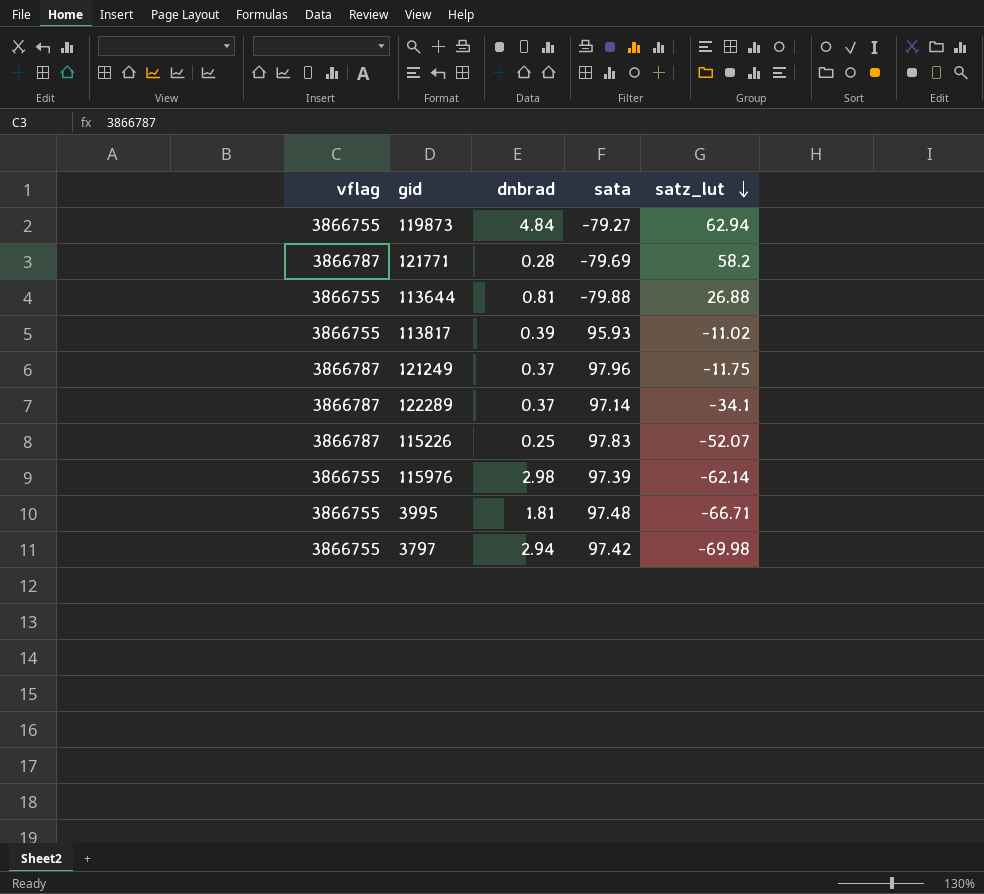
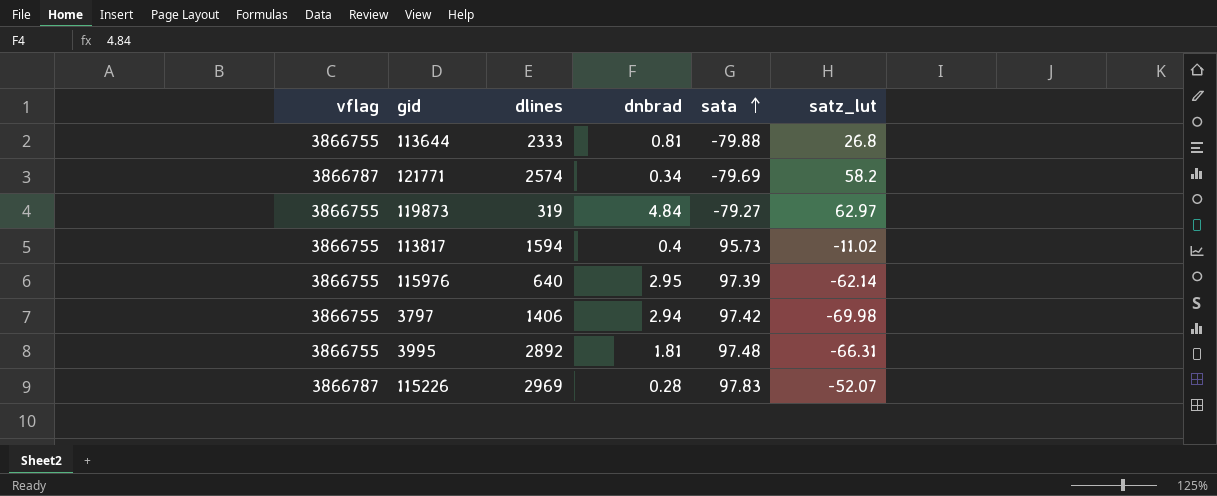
row order: satz_lut descending -> sata ascending
column dlines | position: none -> 3
row 121249: 3866787 | 0.37 | 97.96 | -11.75 -> none
row 122289: 3866787 | 0.37 | 97.14 | -34.1 -> none
113644 | satz_lut: 26.88 -> 26.8
121771 | dnbrad: 0.28 -> 0.34
119873 | satz_lut: 62.94 -> 62.97
113817 | dnbrad: 0.39 -> 0.4
113817 | sata: 95.93 -> 95.73
115976 | dnbrad: 2.98 -> 2.95
3995 | satz_lut: -66.71 -> -66.31
115226 | dnbrad: 0.25 -> 0.28

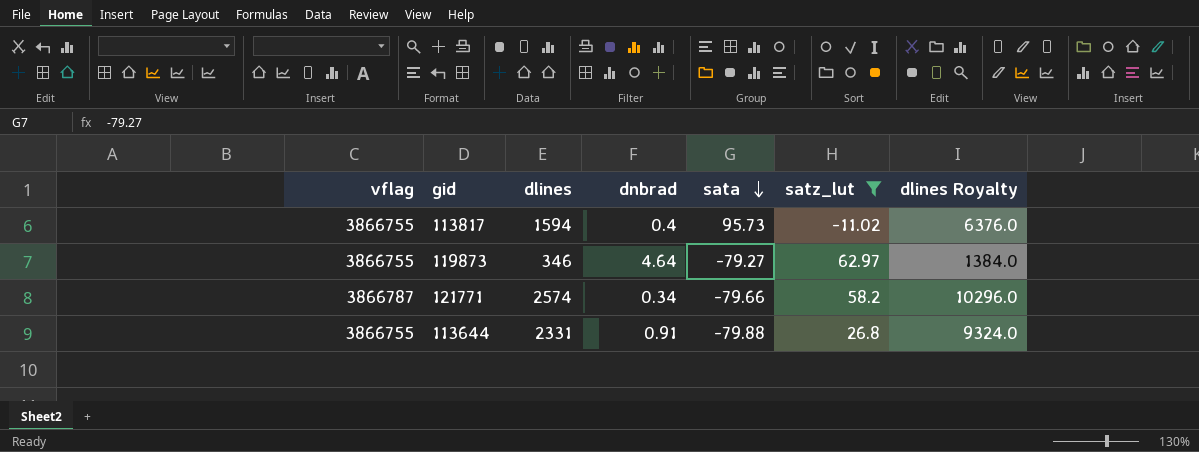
filter: none -> satz_lut >= -11.02
row order: sata ascending -> sata descending
column dlines Royalty | formula: none -> [dlines] * 4
119873 | dlines: 319 -> 346
119873 | dnbrad: 4.84 -> 4.64
121771 | sata: -79.69 -> -79.66
113644 | dlines: 2333 -> 2331
113644 | dnbrad: 0.81 -> 0.91

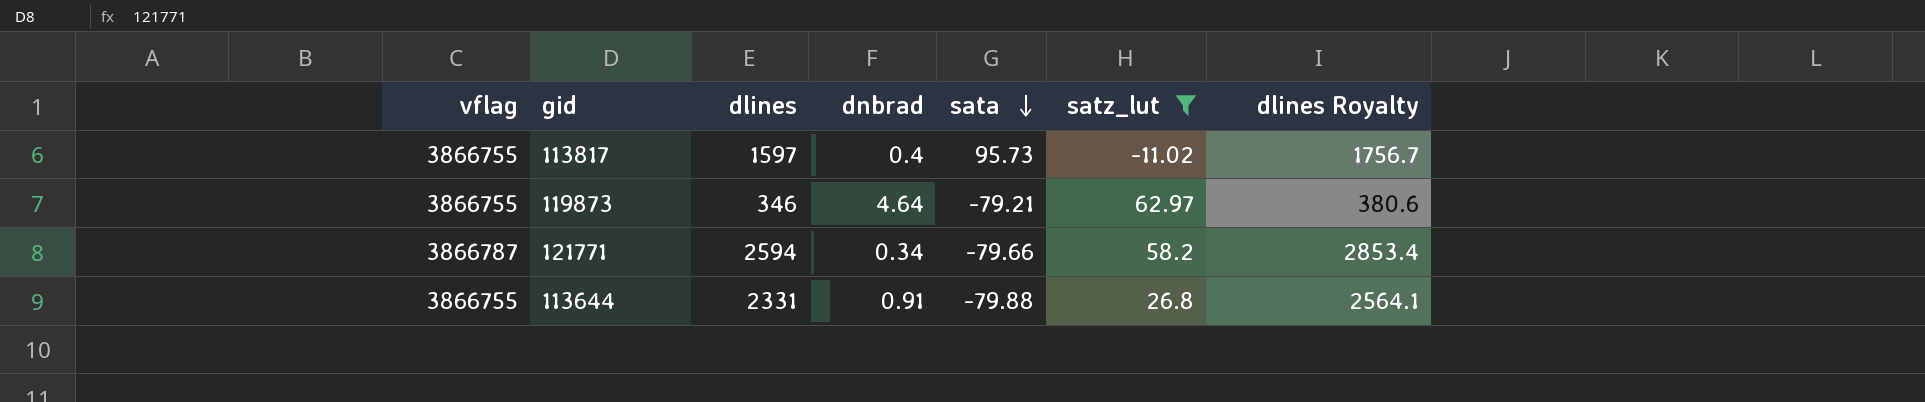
column dlines Royalty | formula: [dlines] * 4 -> [dlines] * 1.1
113817 | dlines: 1594 -> 1597
119873 | sata: -79.27 -> -79.21
121771 | dlines: 2574 -> 2594

